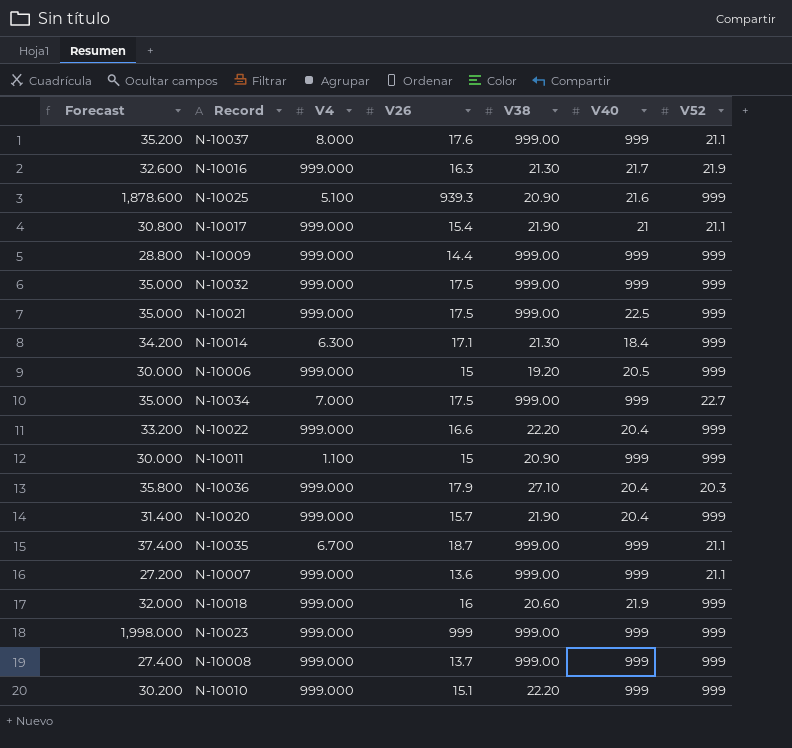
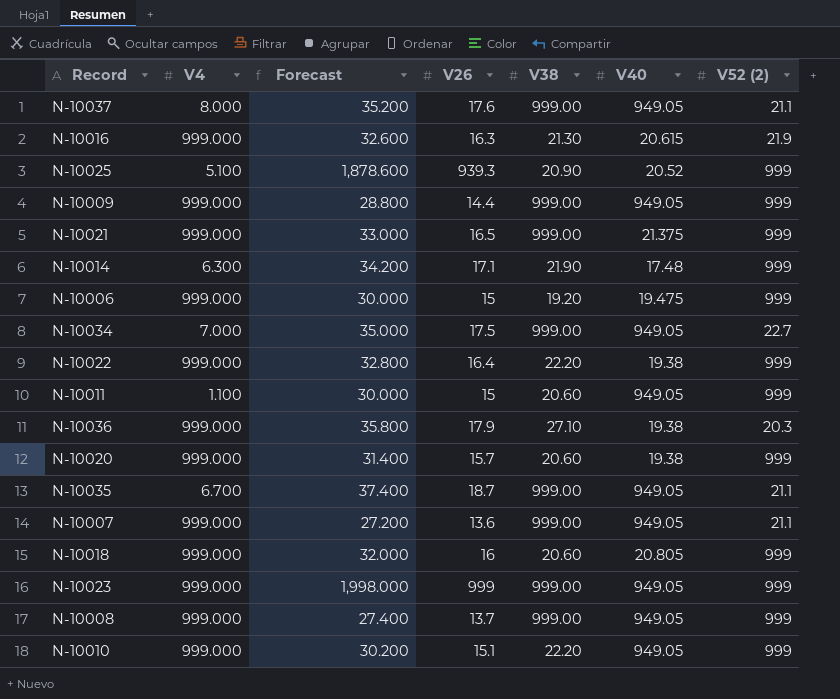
column Forecast | position: 1 -> 3
column name: V52 -> V52 (2)
row N-10017: 30.800 | 999.000 | 15.4 | 21.90 | 21 | 21.1 -> none
row N-10032: 35.000 | 999.000 | 17.5 | 999.00 | 999 | 999 -> none
N-10037 | V40: 999 -> 949.05
N-10016 | V40: 21.7 -> 20.615
N-10025 | V40: 21.6 -> 20.52
N-10009 | V40: 999 -> 949.05
N-10021 | Forecast: 35.000 -> 33.000
N-10021 | V26: 17.5 -> 16.5
N-10021 | V40: 22.5 -> 21.375
N-10014 | V38: 21.30 -> 21.90
N-10014 | V40: 18.4 -> 17.48
N-10006 | V40: 20.5 -> 19.475
N-10034 | V40: 999 -> 949.05
N-10022 | Forecast: 33.200 -> 32.800
N-10022 | V26: 16.6 -> 16.4
N-10022 | V40: 20.4 -> 19.38
N-10011 | V38: 20.90 -> 20.60
N-10011 | V40: 999 -> 949.05
N-10036 | V40: 20.4 -> 19.38
N-10020 | V38: 21.90 -> 20.60
N-10020 | V40: 20.4 -> 19.38
N-10035 | V40: 999 -> 949.05
N-10007 | V40: 999 -> 949.05
N-10018 | V40: 21.9 -> 20.805
N-10023 | V40: 999 -> 949.05
N-10008 | V40: 999 -> 949.05
N-10010 | V40: 999 -> 949.05

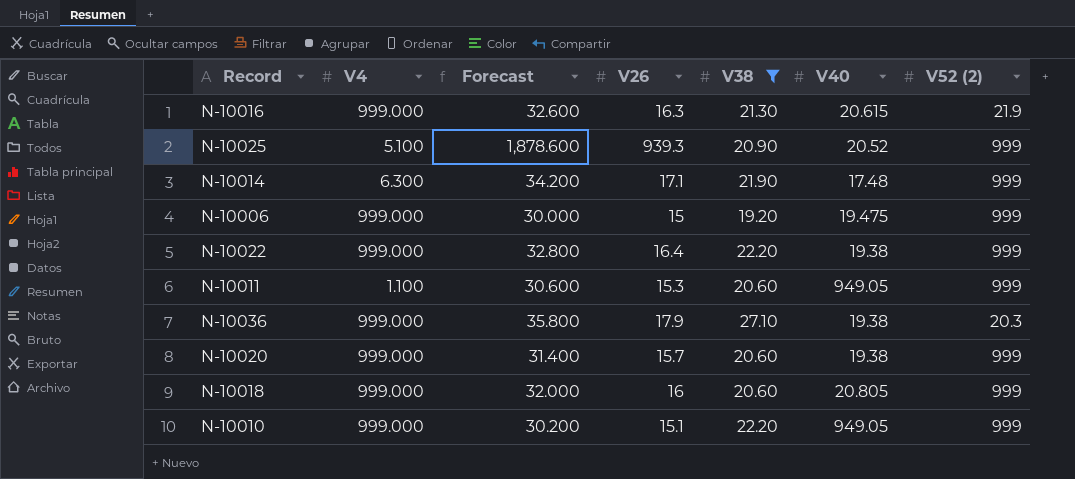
filter: none -> V38 != 999.00
N-10011 | Forecast: 30.000 -> 30.600
N-10011 | V26: 15 -> 15.3

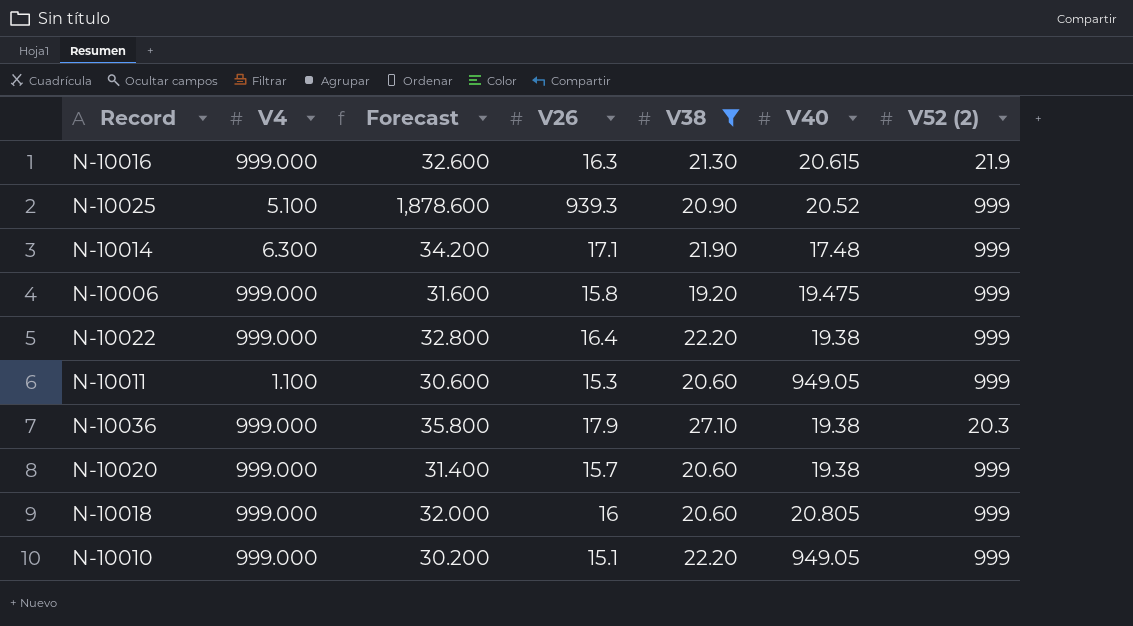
N-10006 | Forecast: 30.000 -> 31.600
N-10006 | V26: 15 -> 15.8

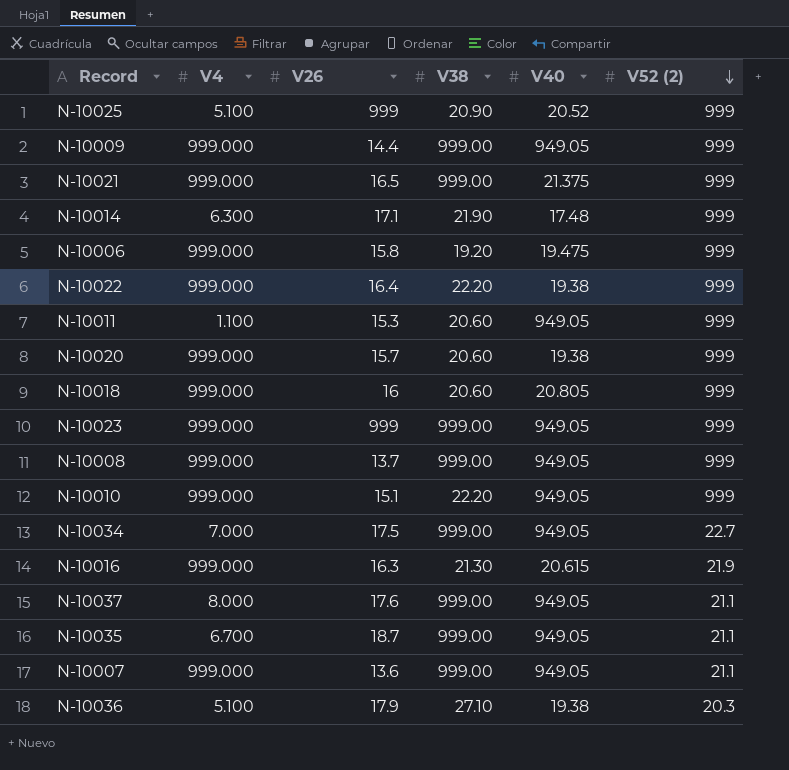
filter: V38 != 999.00 -> none
row order: none -> V52 (2) descending
column Forecast | formula: [V26] * 2 -> none
N-10025 | V26: 939.3 -> 999
N-10036 | V4: 999.000 -> 5.100

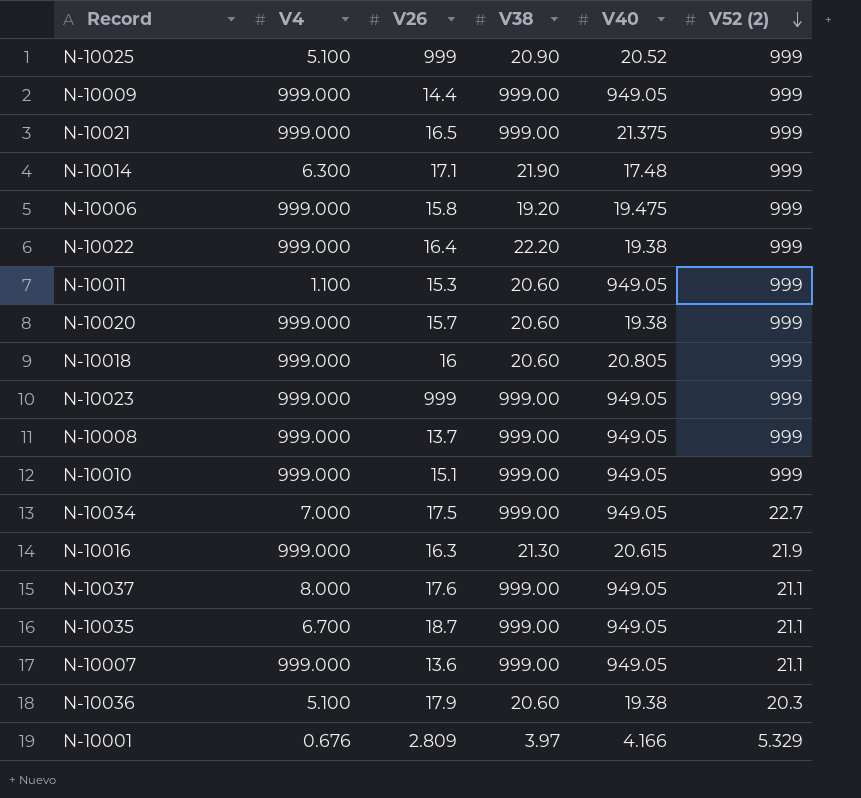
N-10010 | V38: 22.20 -> 999.00
N-10036 | V38: 27.10 -> 20.60
row N-10001: none -> 0.676 | 2.809 | 3.97 | 4.166 | 5.329

